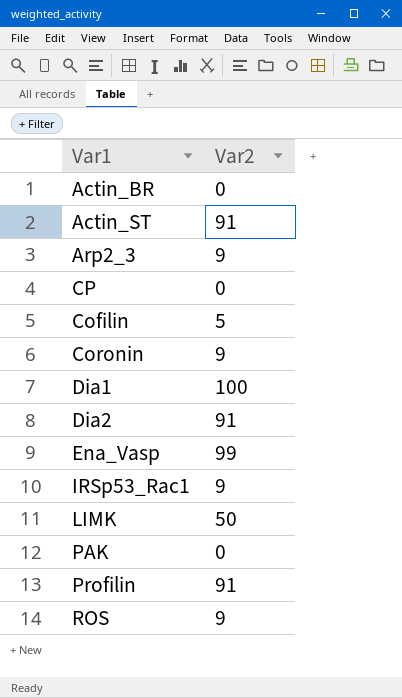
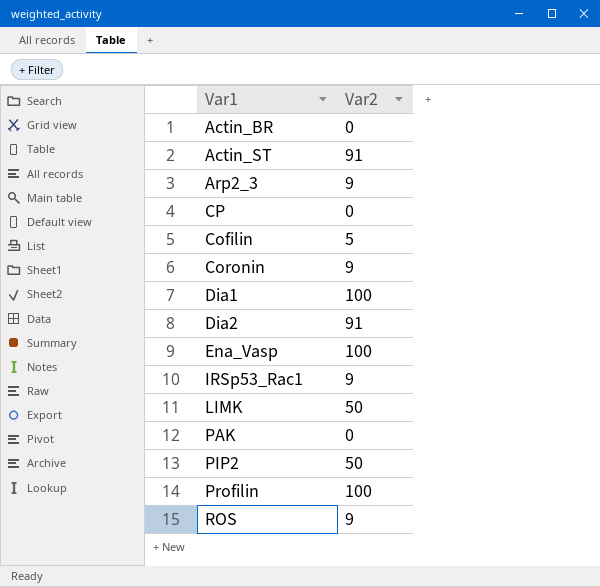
Ena_Vasp | Var2: 99 -> 100
row PIP2: none -> 50
Profilin | Var2: 91 -> 100

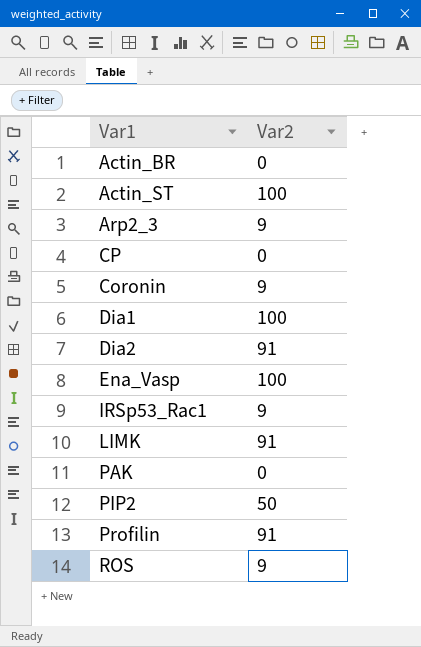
row Cofilin: 5 -> none
Actin_ST | Var2: 91 -> 100
LIMK | Var2: 50 -> 91
Profilin | Var2: 100 -> 91

